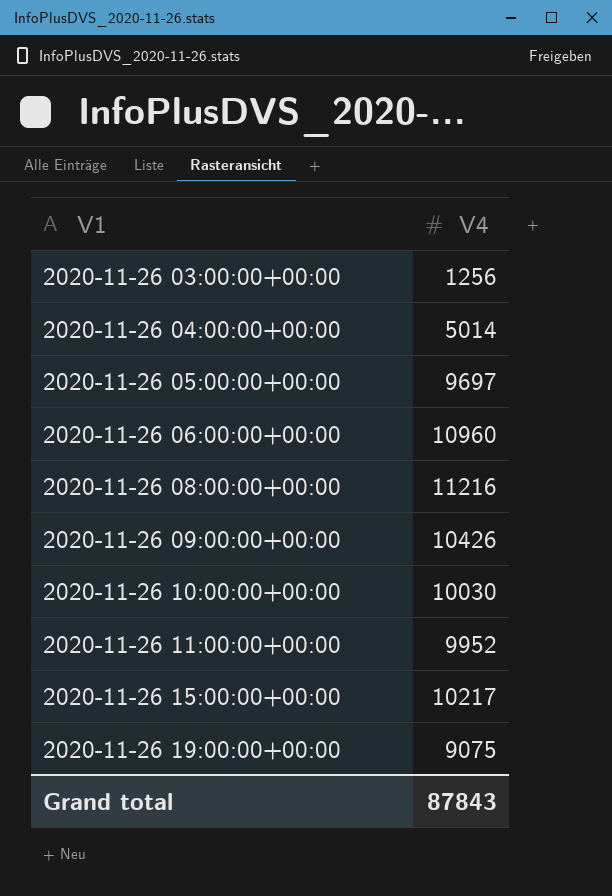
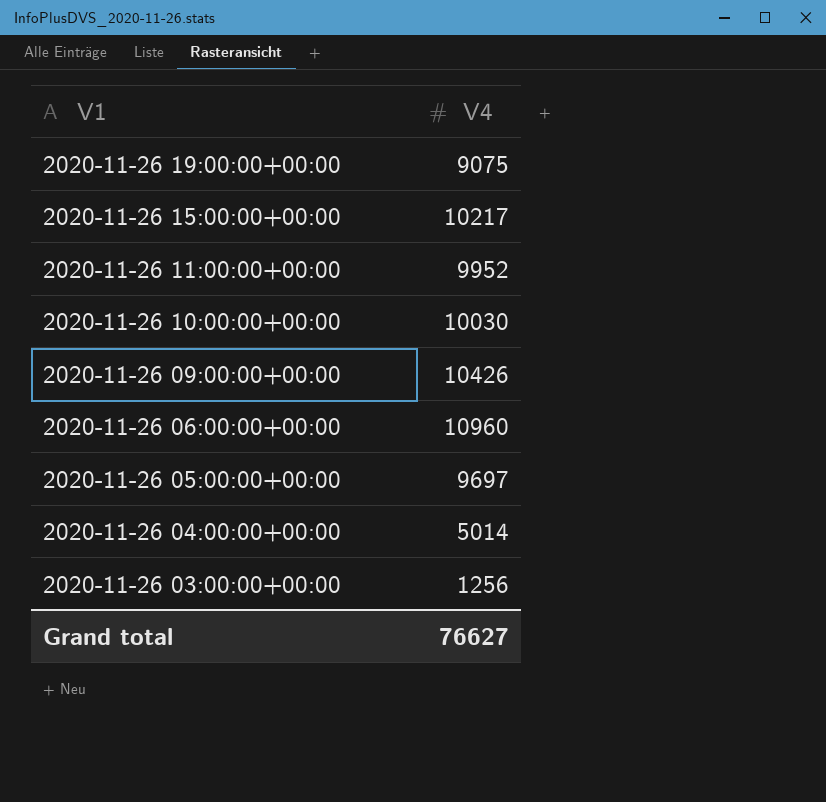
row order: V1 ascending -> V1 descending
row 2020-11-26 08:00:00+00:00: 11216 -> none
Grand total | V4: 87843 -> 76627

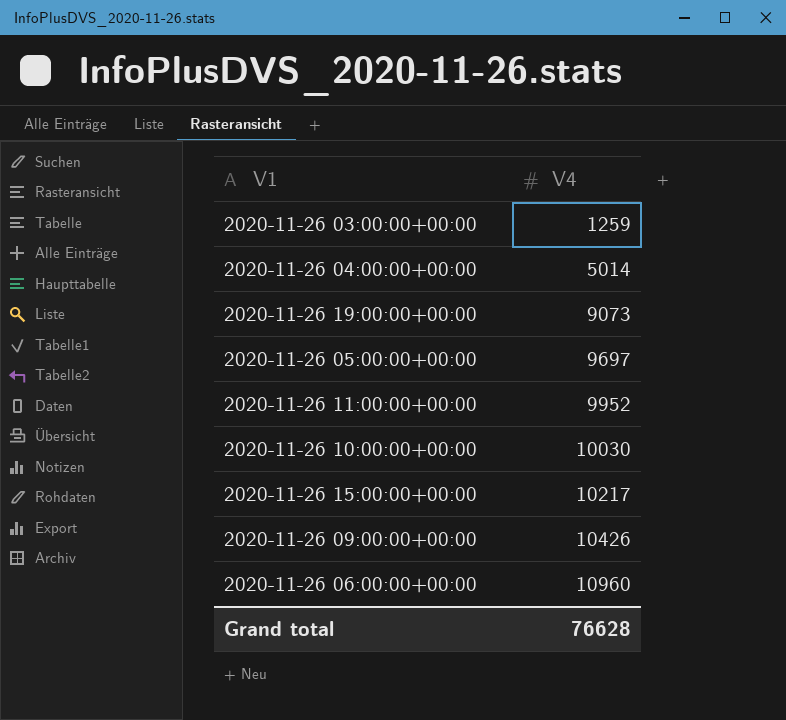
row order: V1 descending -> V4 ascending
2020-11-26 03:00:00+00:00 | V4: 1256 -> 1259
2020-11-26 19:00:00+00:00 | V4: 9075 -> 9073
Grand total | V4: 76627 -> 76628

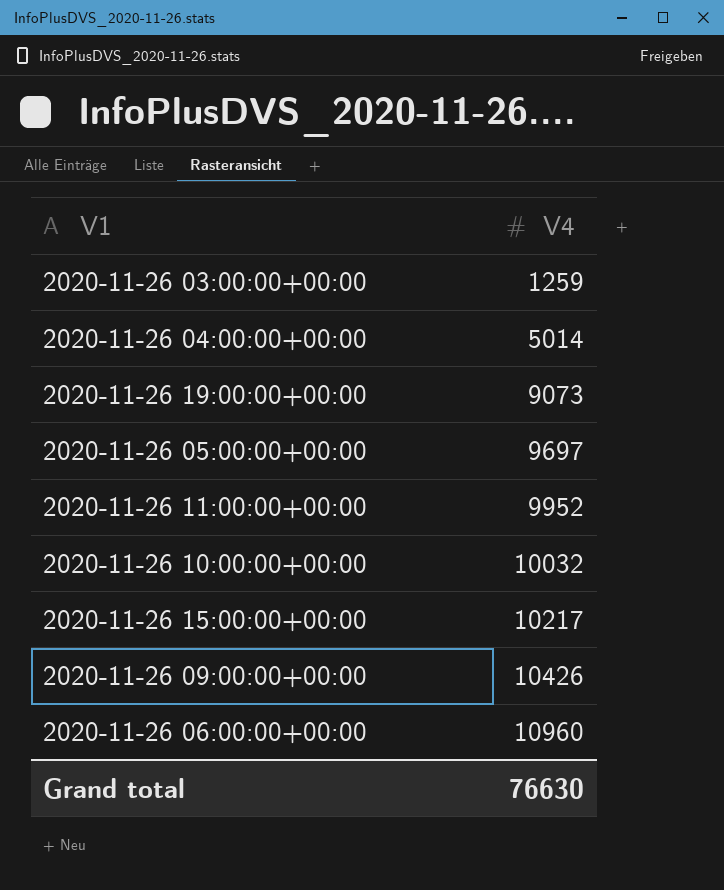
2020-11-26 10:00:00+00:00 | V4: 10030 -> 10032
Grand total | V4: 76628 -> 76630

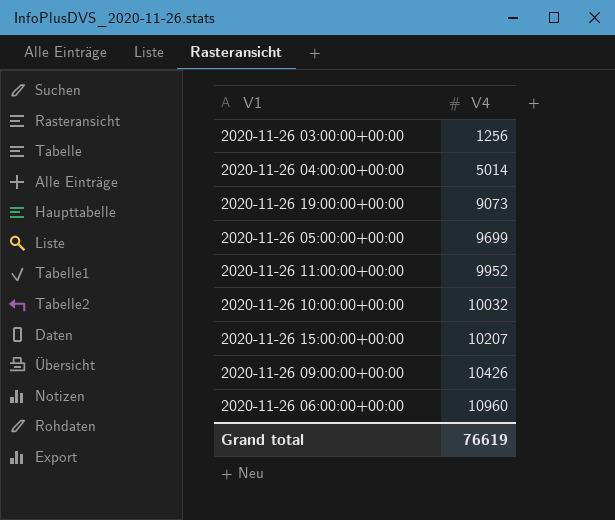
2020-11-26 03:00:00+00:00 | V4: 1259 -> 1256
2020-11-26 05:00:00+00:00 | V4: 9697 -> 9699
2020-11-26 15:00:00+00:00 | V4: 10217 -> 10207
Grand total | V4: 76630 -> 76619

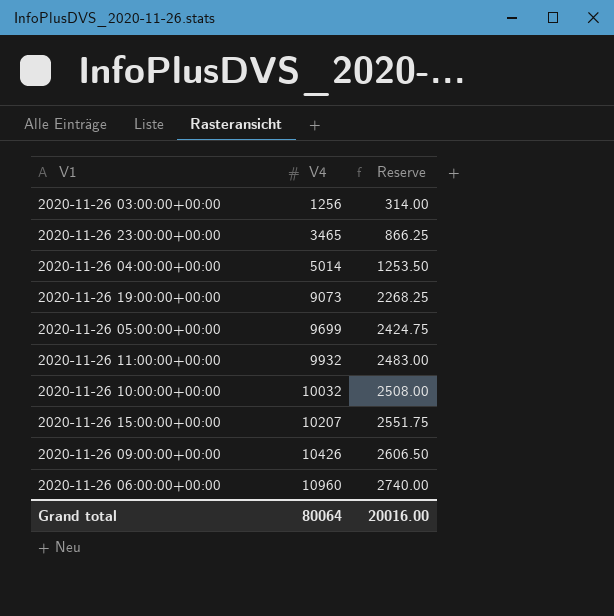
column Reserve | formula: none -> [V4] * 0.25
row 2020-11-26 23:00:00+00:00: none -> 3465 | 866.25
2020-11-26 11:00:00+00:00 | V4: 9952 -> 9932
Grand total | V4: 76619 -> 80064

